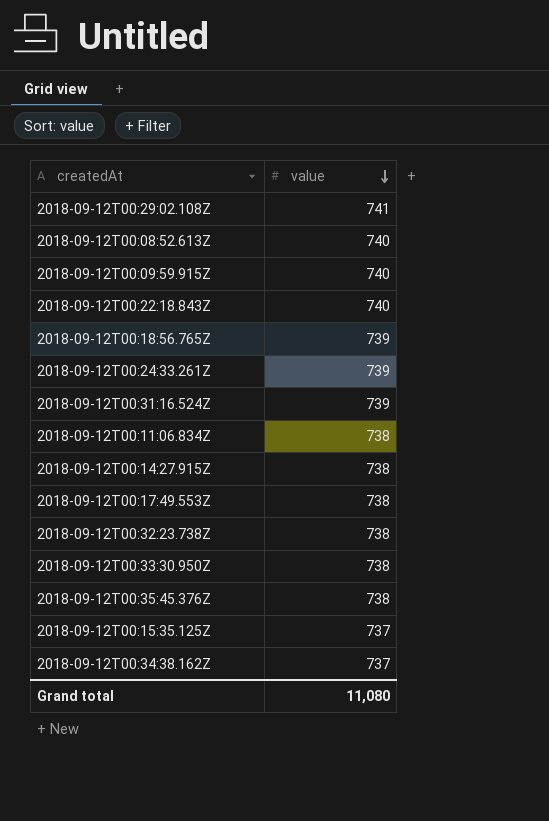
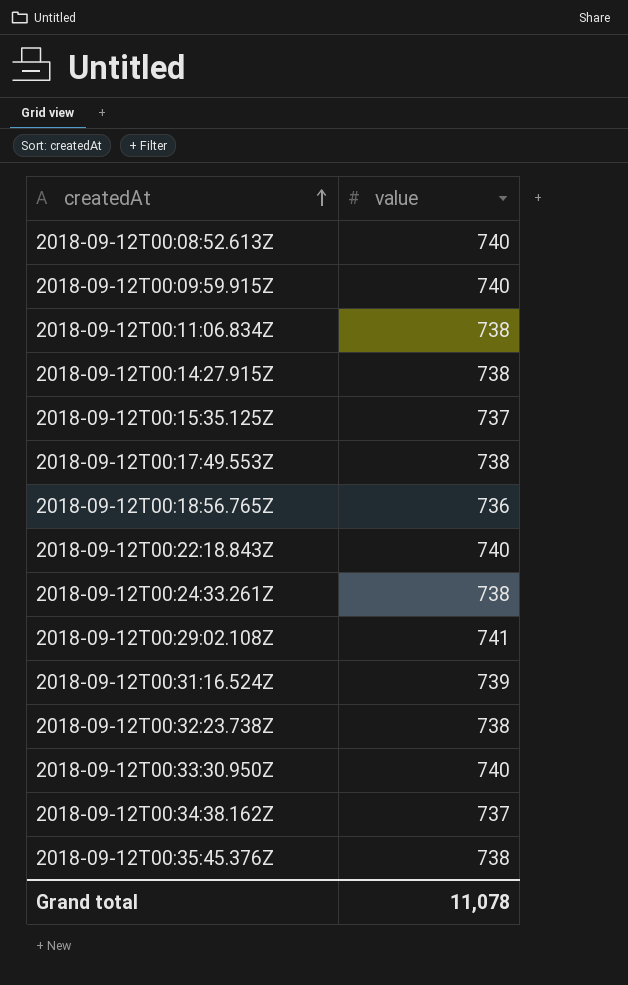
row order: value descending -> createdAt ascending
2018-09-12T00:18:56.765Z | value: 739 -> 736
2018-09-12T00:24:33.261Z | value: 739 -> 738
2018-09-12T00:33:30.950Z | value: 738 -> 740
Grand total | value: 11,080 -> 11,078

